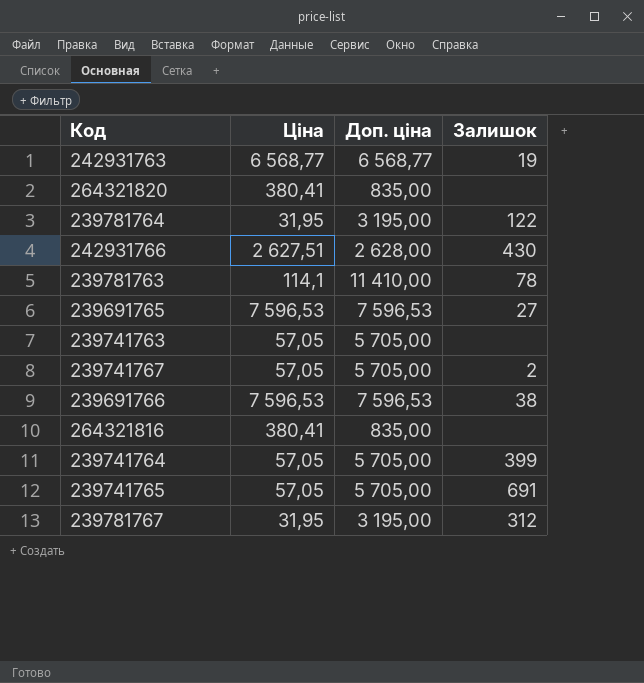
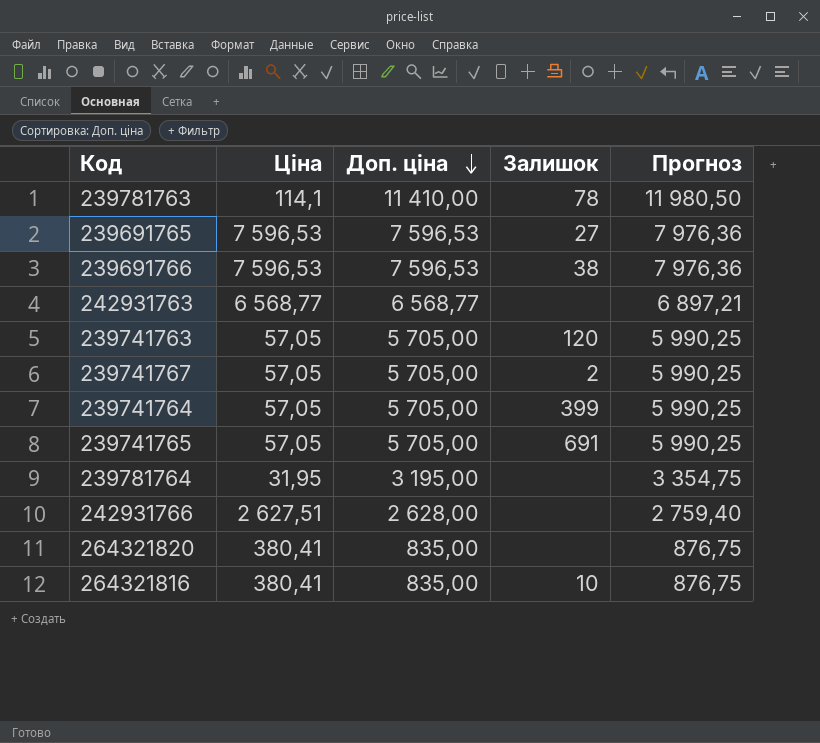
row order: none -> Доп. ціна descending
column Прогноз | formula: none -> [Доп. ціна] * 1,05
row 239781767: 31,95 | 3 195,00 | 312 -> none
242931763 | Залишок: 19 -> none
239741763 | Залишок: none -> 120
239781764 | Залишок: 122 -> none
242931766 | Залишок: 430 -> none
264321816 | Залишок: none -> 10

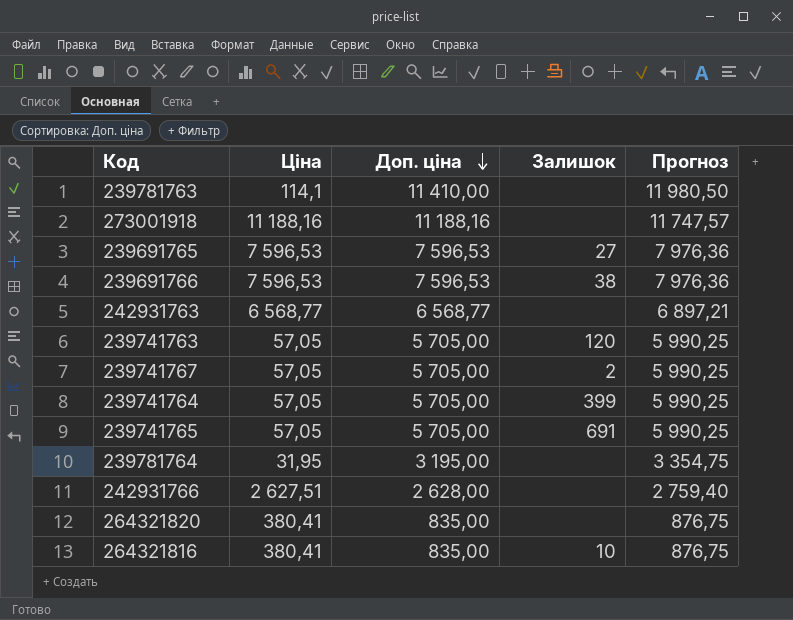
239781763 | Залишок: 78 -> none
row 273001918: none -> 11 188,16 | 11 188,16 | none | 11 747,57

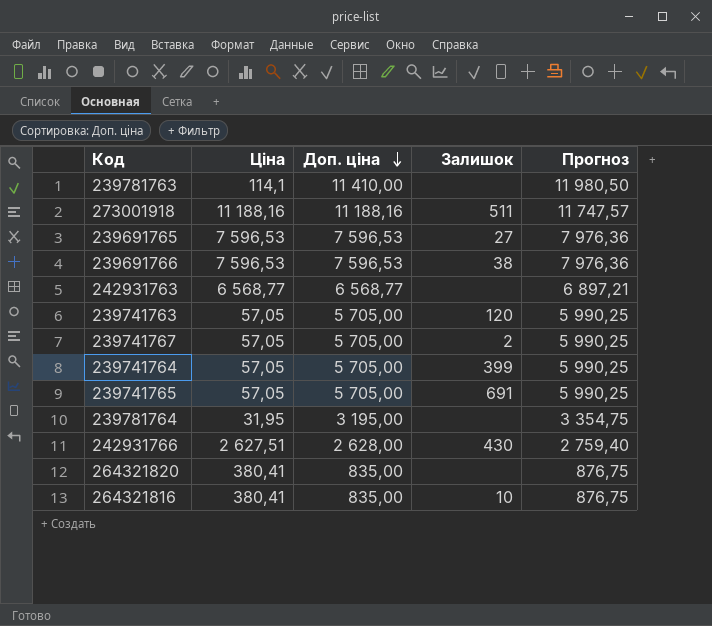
273001918 | Залишок: none -> 511
242931766 | Залишок: none -> 430

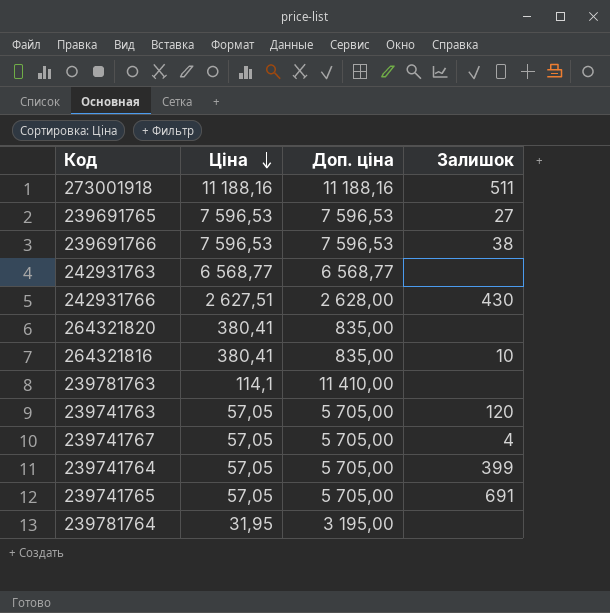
row order: Доп. ціна descending -> Ціна descending
column Прогноз | formula: [Доп. ціна] * 1,05 -> none
239741767 | Залишок: 2 -> 4

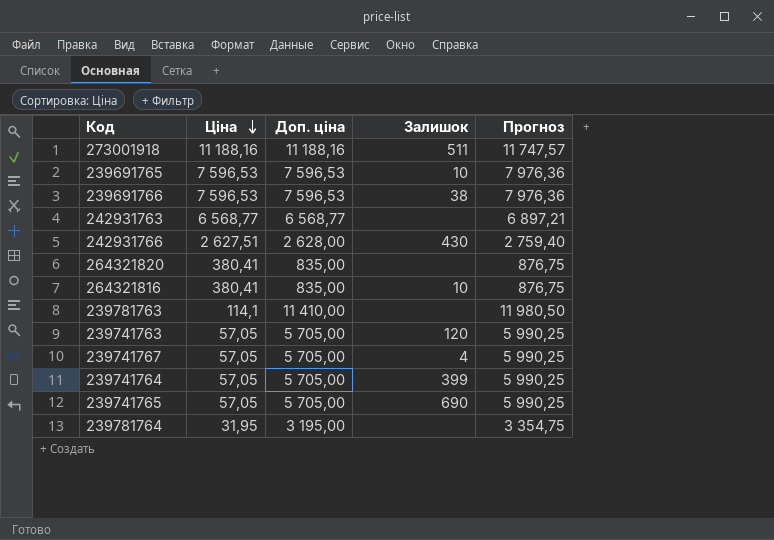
column Прогноз | formula: none -> [Доп. ціна] * 1,05
239691765 | Залишок: 27 -> 10
239741765 | Залишок: 691 -> 690

